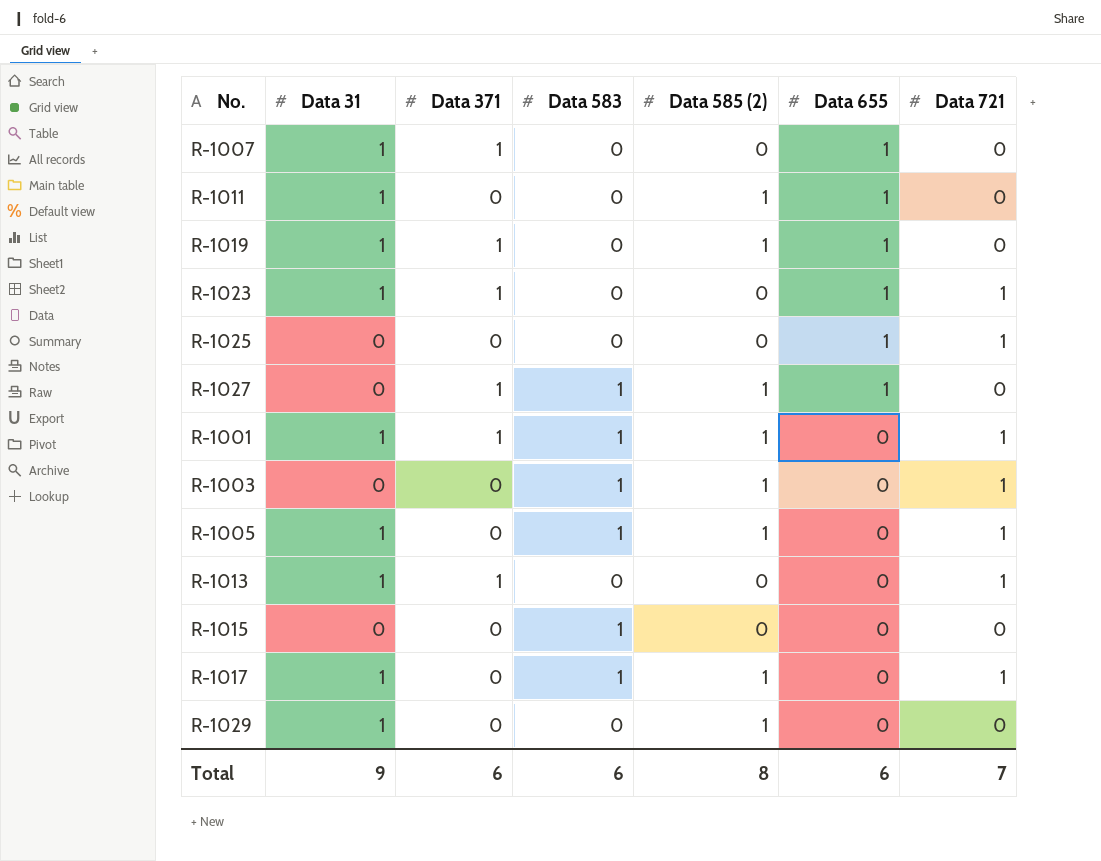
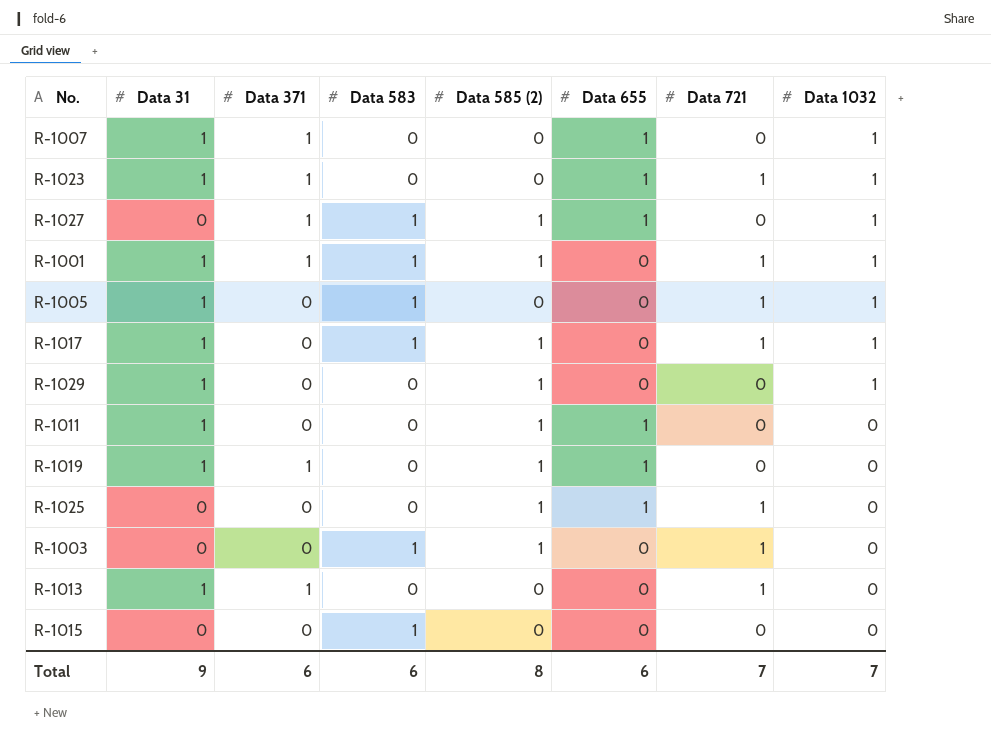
row order: Data 655 descending -> Data 1032 descending
column Data 1032 | position: none -> 8
R-1005 | Data 585 (2): 1 -> 0
R-1025 | Data 585 (2): 0 -> 1

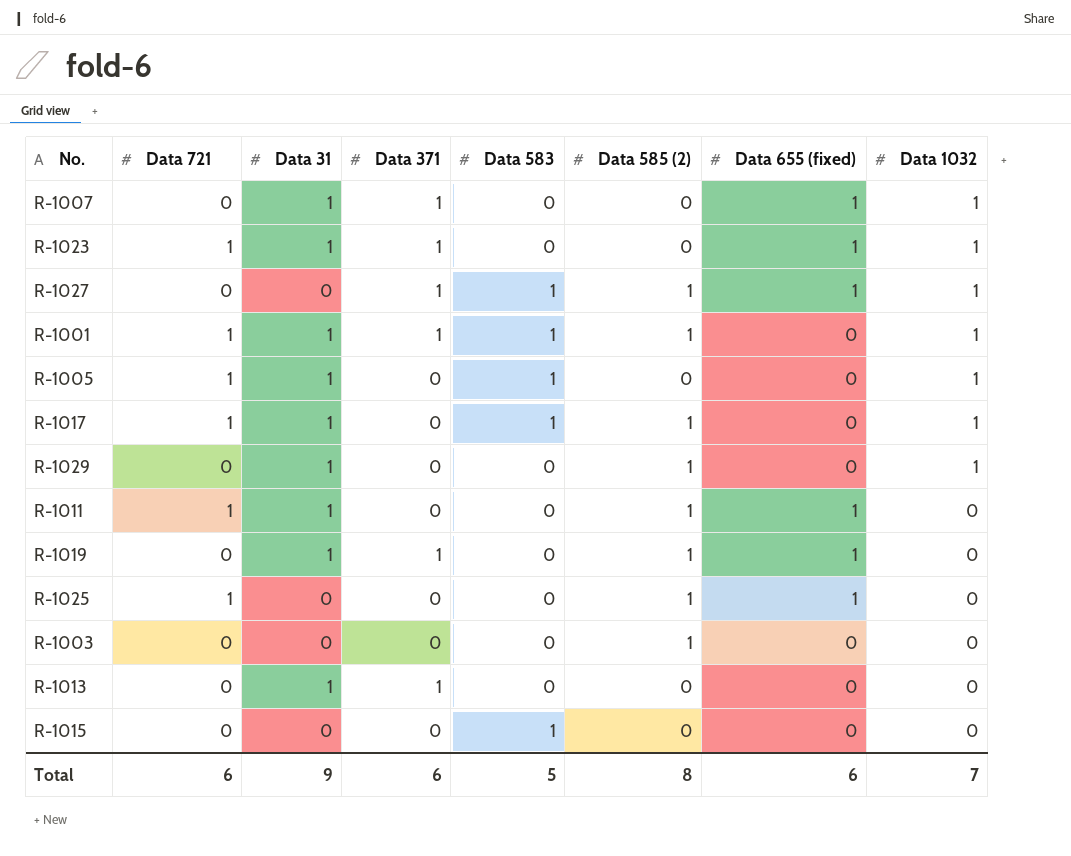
column Data 721 | position: 7 -> 2
column name: Data 655 -> Data 655 (fixed)
R-1011 | Data 721: 0 -> 1
R-1003 | Data 721: 1 -> 0
R-1003 | Data 583: 1 -> 0
R-1013 | Data 721: 1 -> 0
Total | Data 721: 7 -> 6
Total | Data 583: 6 -> 5

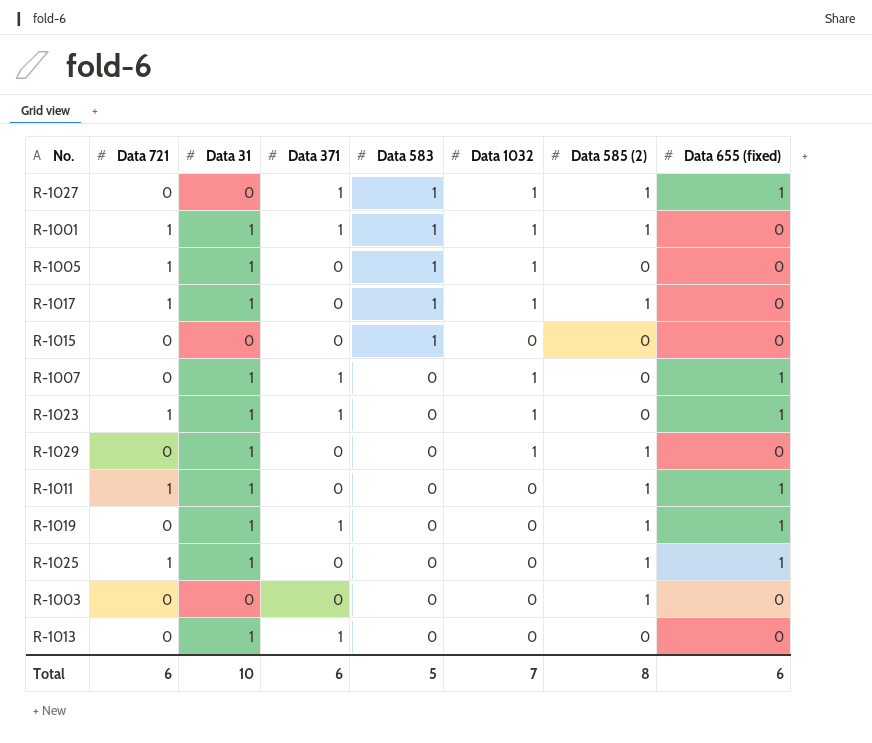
row order: Data 1032 descending -> Data 583 descending
column Data 1032 | position: 8 -> 6
R-1025 | Data 31: 0 -> 1
Total | Data 31: 9 -> 10

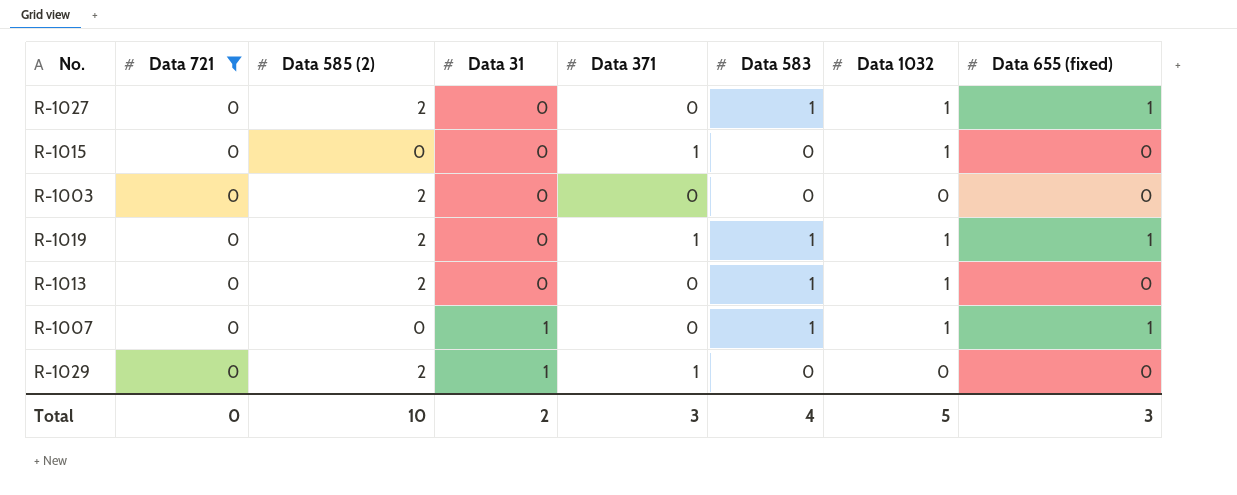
filter: none -> Data 721 = 0
row order: Data 583 descending -> Data 31 ascending
column Data 585 (2) | position: 7 -> 3
R-1027 | Data 585 (2): 1 -> 2
R-1027 | Data 371: 1 -> 0
R-1015 | Data 371: 0 -> 1
R-1015 | Data 583: 1 -> 0
R-1015 | Data 1032: 0 -> 1
R-1003 | Data 585 (2): 1 -> 2
R-1019 | Data 585 (2): 1 -> 2
R-1019 | Data 31: 1 -> 0
R-1019 | Data 583: 0 -> 1
R-1019 | Data 1032: 0 -> 1
R-1013 | Data 585 (2): 0 -> 2
R-1013 | Data 31: 1 -> 0
R-1013 | Data 371: 1 -> 0
R-1013 | Data 583: 0 -> 1
R-1013 | Data 1032: 0 -> 1
R-1007 | Data 371: 1 -> 0
R-1007 | Data 583: 0 -> 1
R-1029 | Data 585 (2): 1 -> 2
R-1029 | Data 371: 0 -> 1
R-1029 | Data 1032: 1 -> 0
Total | Data 721: 6 -> 0
Total | Data 585 (2): 8 -> 10
Total | Data 31: 10 -> 2
Total | Data 371: 6 -> 3
Total | Data 583: 5 -> 4
Total | Data 1032: 7 -> 5
Total | Data 655 (fixed): 6 -> 3

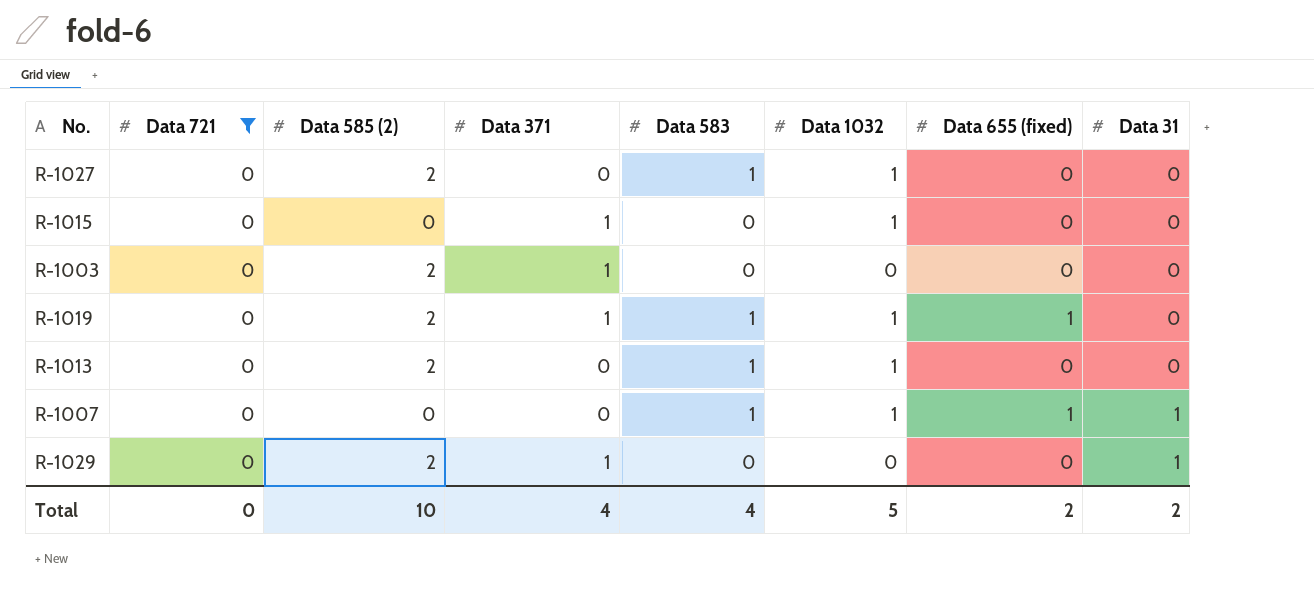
column Data 31 | position: 4 -> 8
R-1027 | Data 655 (fixed): 1 -> 0
R-1003 | Data 371: 0 -> 1
Total | Data 371: 3 -> 4
Total | Data 655 (fixed): 3 -> 2

